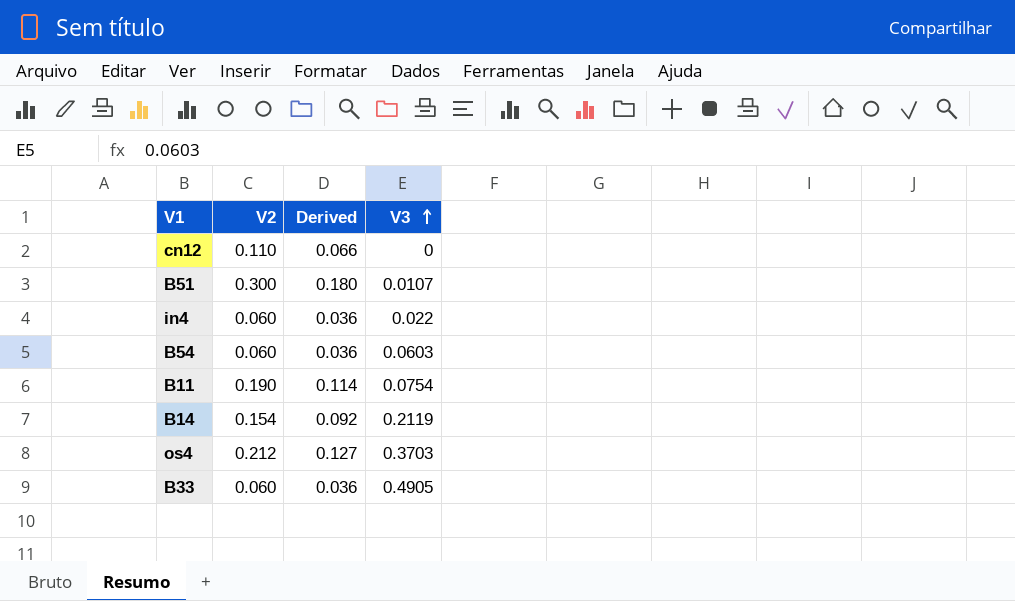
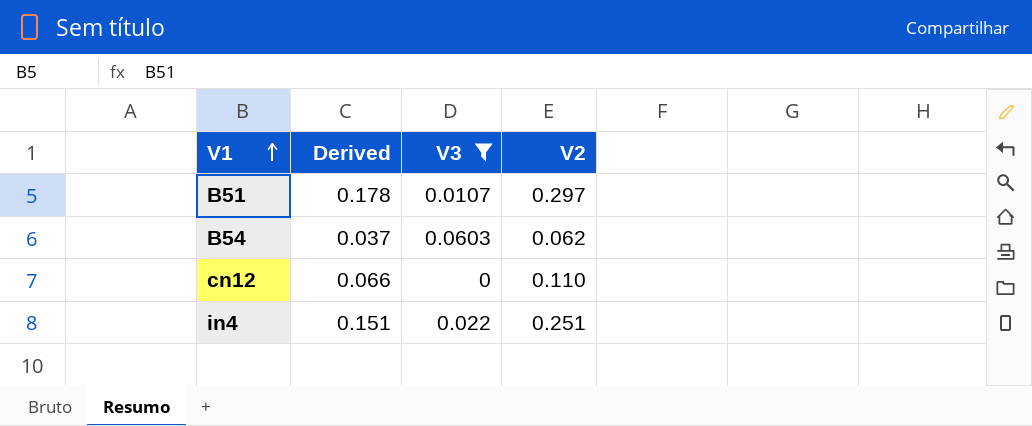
filter: none -> V3 <= 0.0603
row order: V3 ascending -> V1 ascending
column V2 | position: 2 -> 4
B51 | Derived: 0.180 -> 0.178
B51 | V2: 0.300 -> 0.297
B54 | Derived: 0.036 -> 0.037
B54 | V2: 0.060 -> 0.062
in4 | Derived: 0.036 -> 0.151
in4 | V2: 0.060 -> 0.251

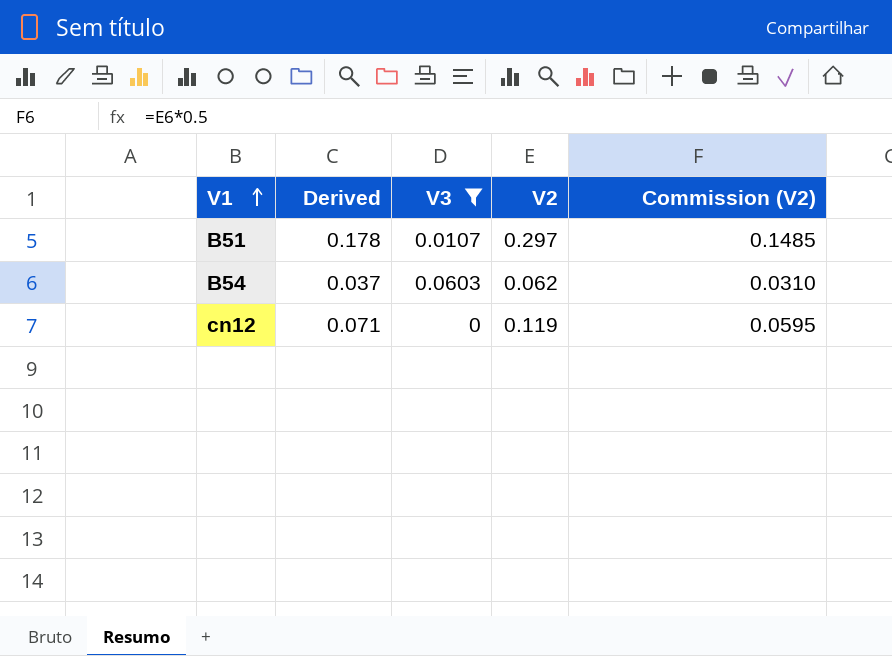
column Commission (V2) | formula: none -> [V2] * 0.5
row in4: 0.151 | 0.022 | 0.251 -> none
cn12 | Derived: 0.066 -> 0.071
cn12 | V2: 0.110 -> 0.119

